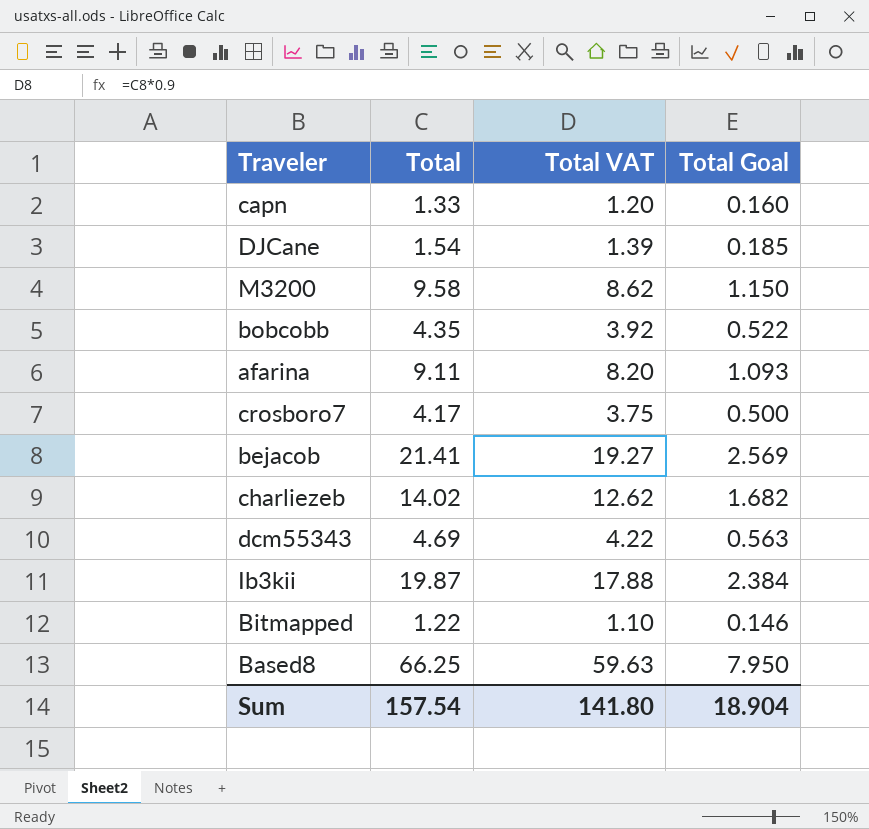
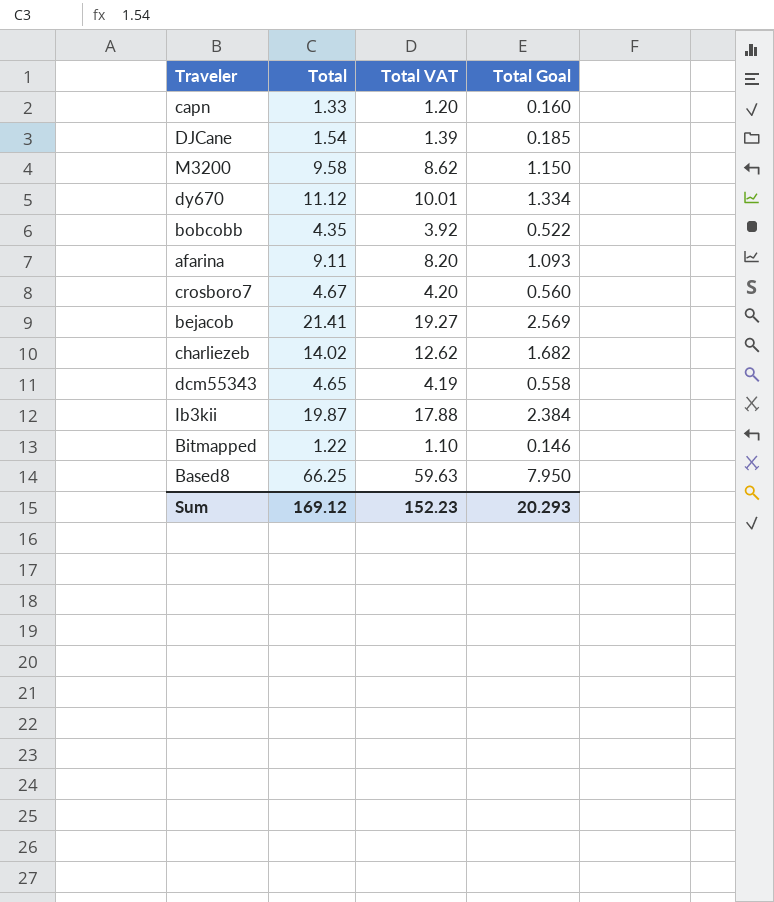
row dy670: none -> 11.12 | 10.01 | 1.334
crosboro7 | Total: 4.17 -> 4.67
crosboro7 | Total VAT: 3.75 -> 4.20
crosboro7 | Total Goal: 0.500 -> 0.560
dcm55343 | Total: 4.69 -> 4.65
dcm55343 | Total VAT: 4.22 -> 4.19
dcm55343 | Total Goal: 0.563 -> 0.558
Sum | Total: 157.54 -> 169.12
Sum | Total VAT: 141.80 -> 152.23
Sum | Total Goal: 18.904 -> 20.293

